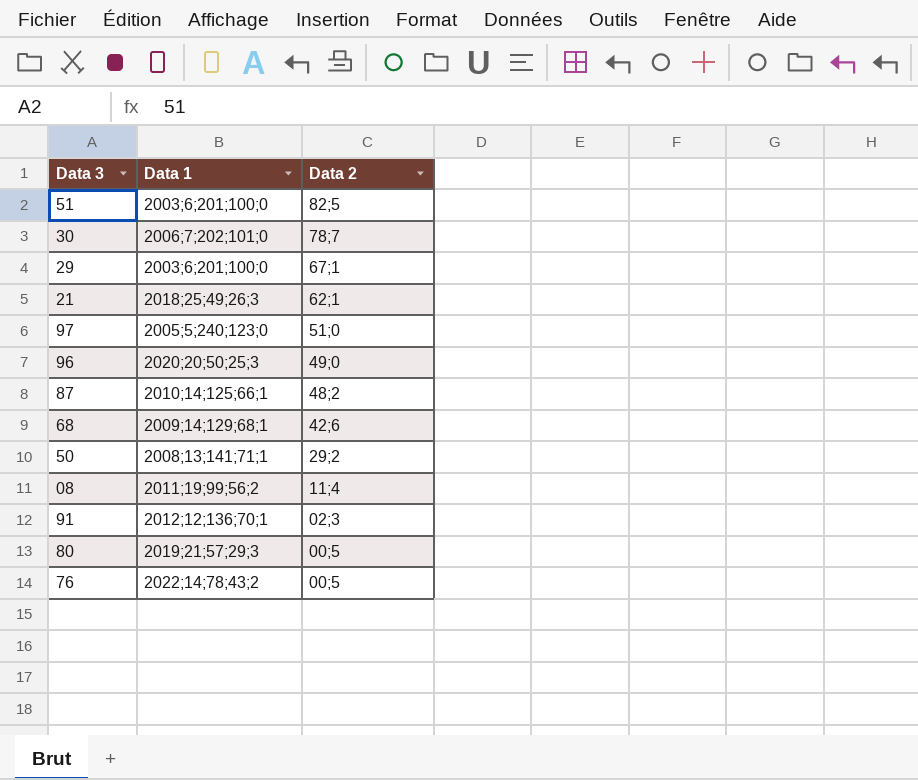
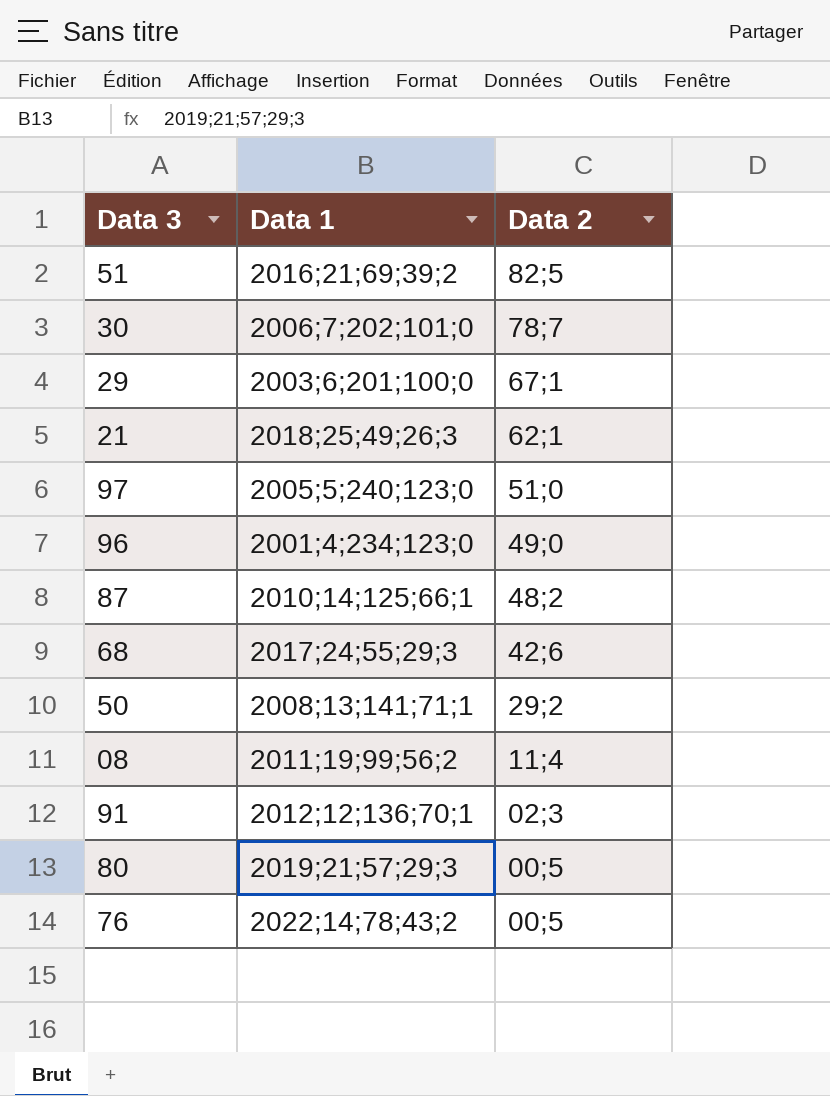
51 | Data 1: 2003;6;201;100;0 -> 2016;21;69;39;2
96 | Data 1: 2020;20;50;25;3 -> 2001;4;234;123;0
68 | Data 1: 2009;14;129;68;1 -> 2017;24;55;29;3

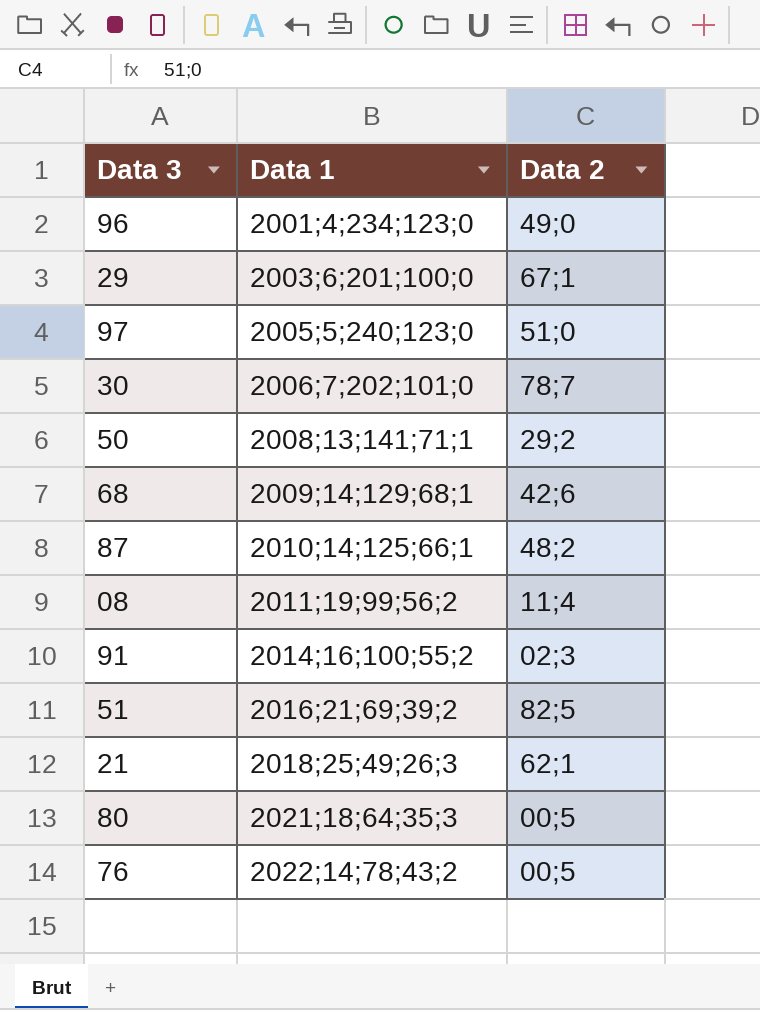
row order: Data 2 descending -> Data 1 ascending
68 | Data 1: 2017;24;55;29;3 -> 2009;14;129;68;1
91 | Data 1: 2012;12;136;70;1 -> 2014;16;100;55;2
80 | Data 1: 2019;21;57;29;3 -> 2021;18;64;35;3

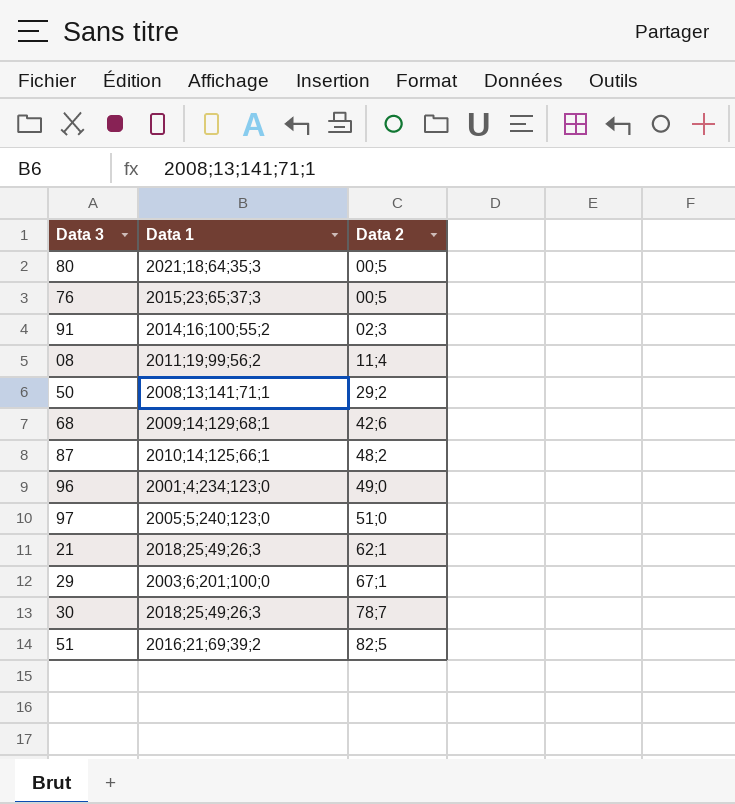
row order: Data 1 ascending -> Data 2 ascending
76 | Data 1: 2022;14;78;43;2 -> 2015;23;65;37;3
30 | Data 1: 2006;7;202;101;0 -> 2018;25;49;26;3

